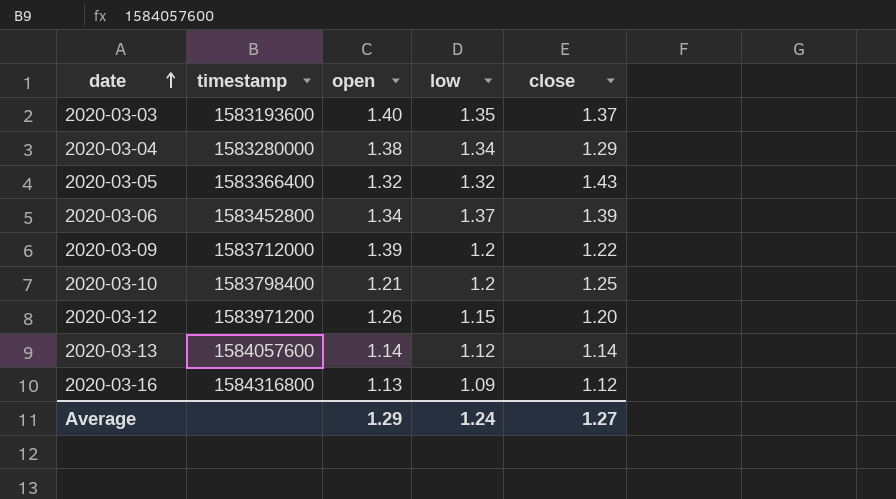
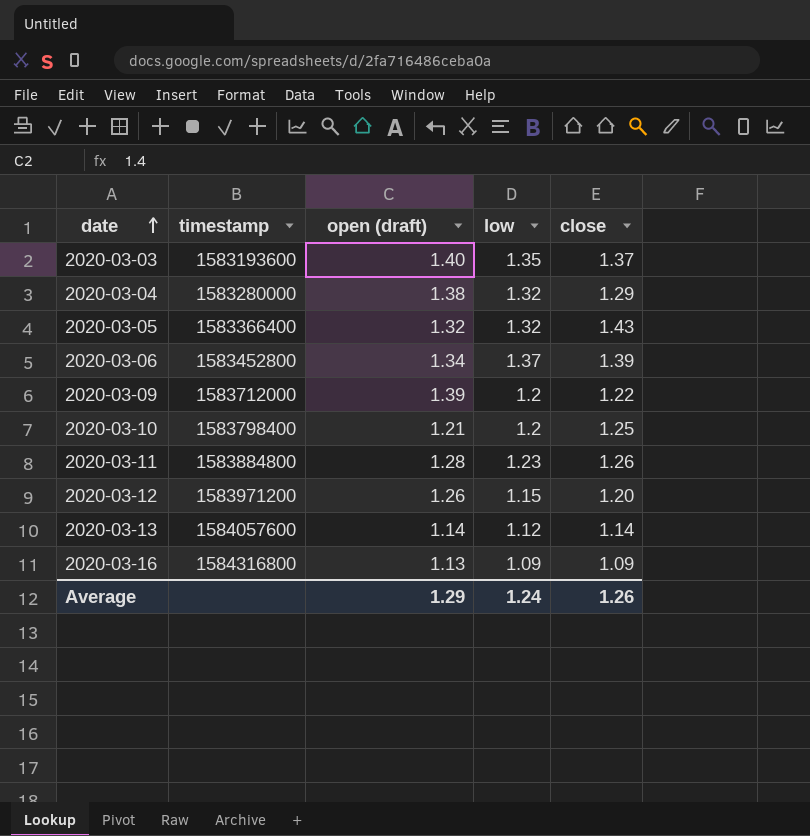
column name: open -> open (draft)
2020-03-04 | low: 1.34 -> 1.32
row 2020-03-11: none -> 1583884800 | 1.28 | 1.23 | 1.26
2020-03-16 | close: 1.12 -> 1.09
Average | close: 1.27 -> 1.26

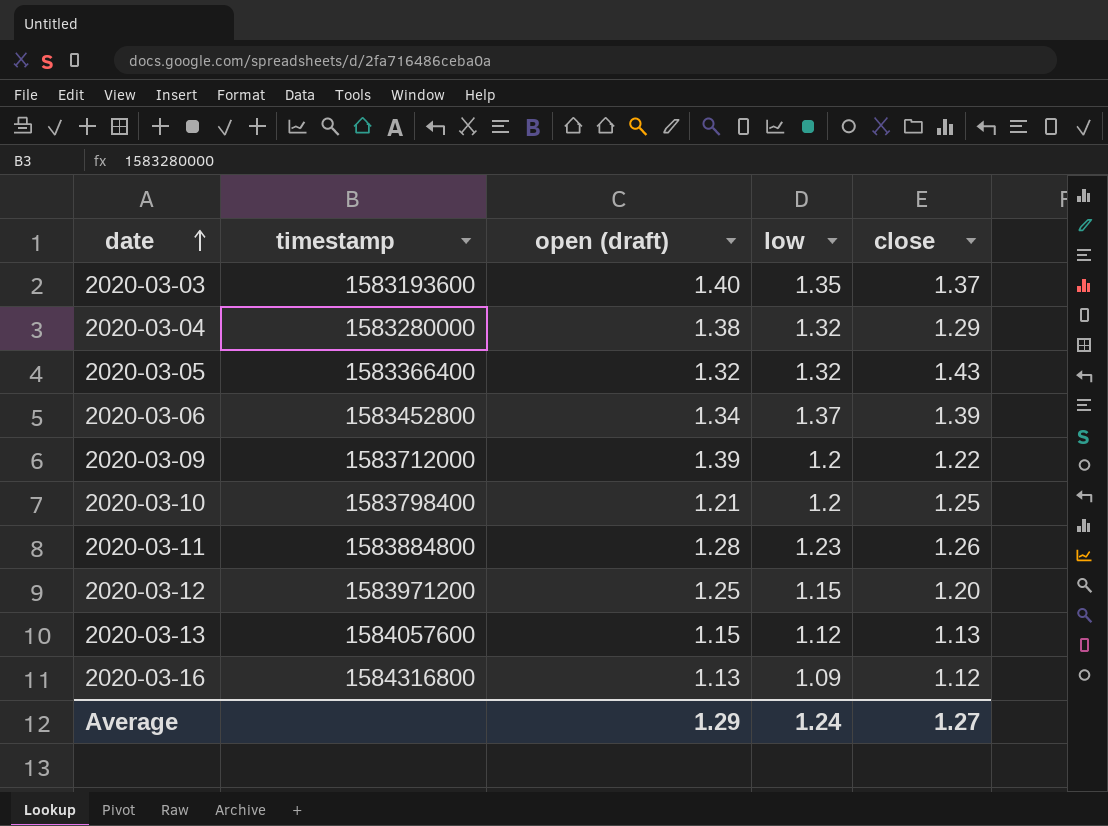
2020-03-12 | open (draft): 1.26 -> 1.25
2020-03-13 | open (draft): 1.14 -> 1.15
2020-03-13 | close: 1.14 -> 1.13
2020-03-16 | close: 1.09 -> 1.12
Average | close: 1.26 -> 1.27

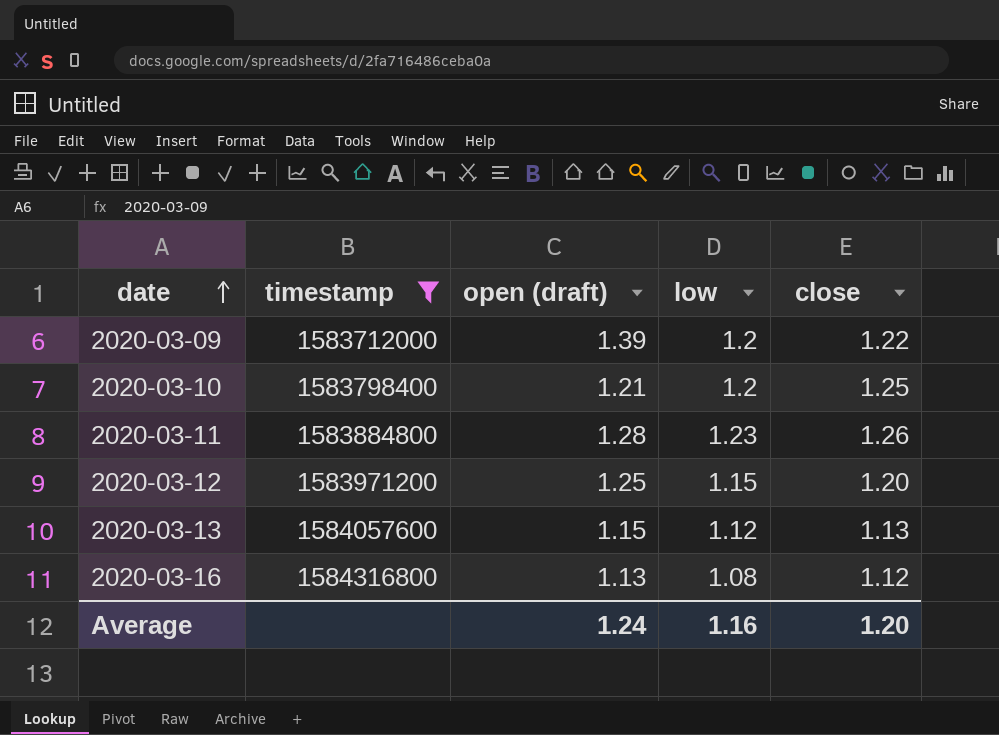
filter: none -> timestamp >= 1583712000
2020-03-16 | low: 1.09 -> 1.08
Average | open (draft): 1.29 -> 1.24
Average | low: 1.24 -> 1.16
Average | close: 1.27 -> 1.20

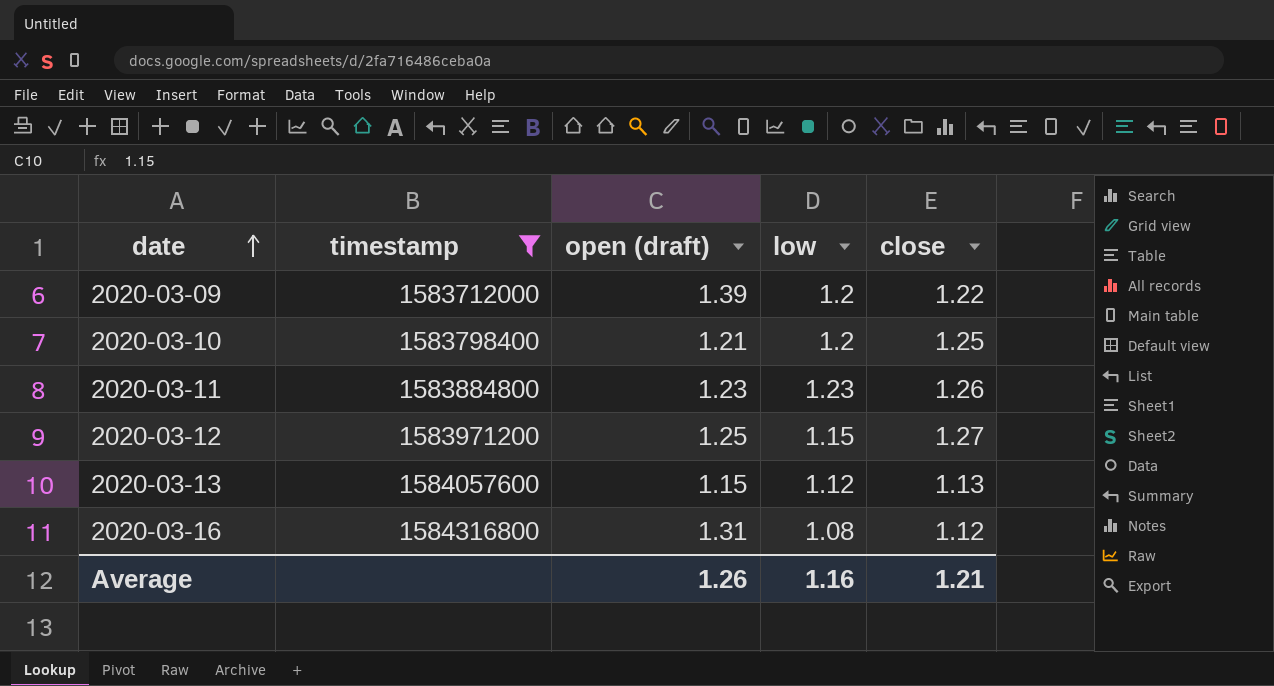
2020-03-11 | open (draft): 1.28 -> 1.23
2020-03-12 | close: 1.20 -> 1.27
2020-03-16 | open (draft): 1.13 -> 1.31
Average | open (draft): 1.24 -> 1.26
Average | close: 1.20 -> 1.21

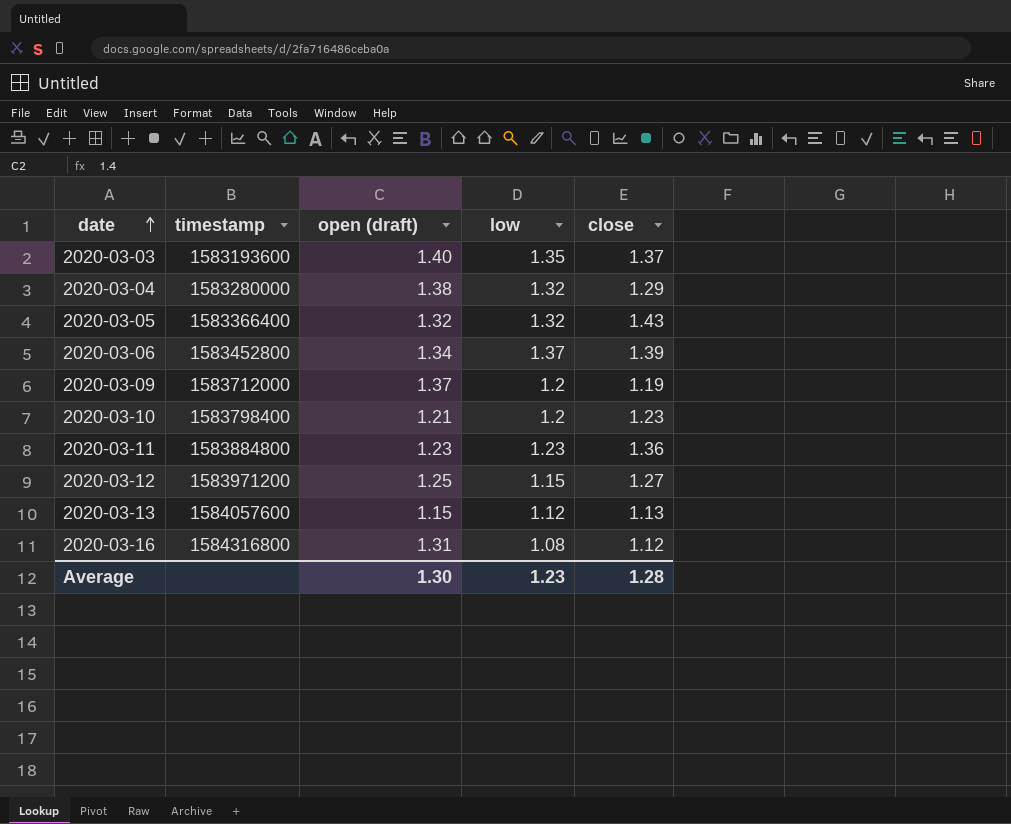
filter: timestamp >= 1583712000 -> none
2020-03-09 | open (draft): 1.39 -> 1.37
2020-03-09 | close: 1.22 -> 1.19
2020-03-10 | close: 1.25 -> 1.23
2020-03-11 | close: 1.26 -> 1.36
Average | open (draft): 1.26 -> 1.30
Average | low: 1.16 -> 1.23
Average | close: 1.21 -> 1.28

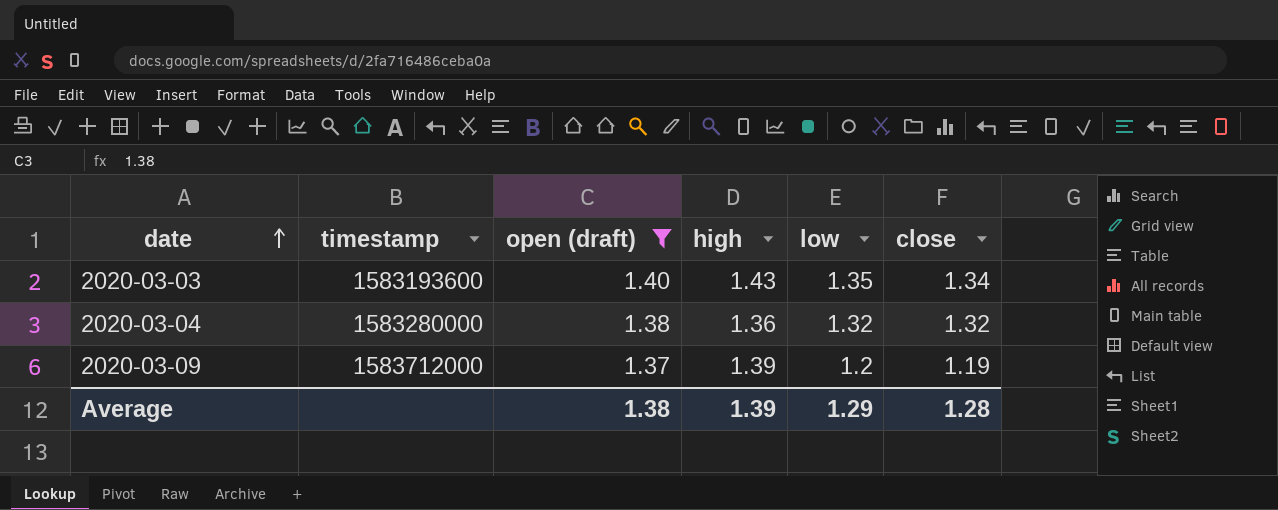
filter: none -> open (draft) >= 1.37
column high | position: none -> 4
2020-03-03 | close: 1.37 -> 1.34
2020-03-04 | close: 1.29 -> 1.32
Average | open (draft): 1.30 -> 1.38
Average | low: 1.23 -> 1.29

